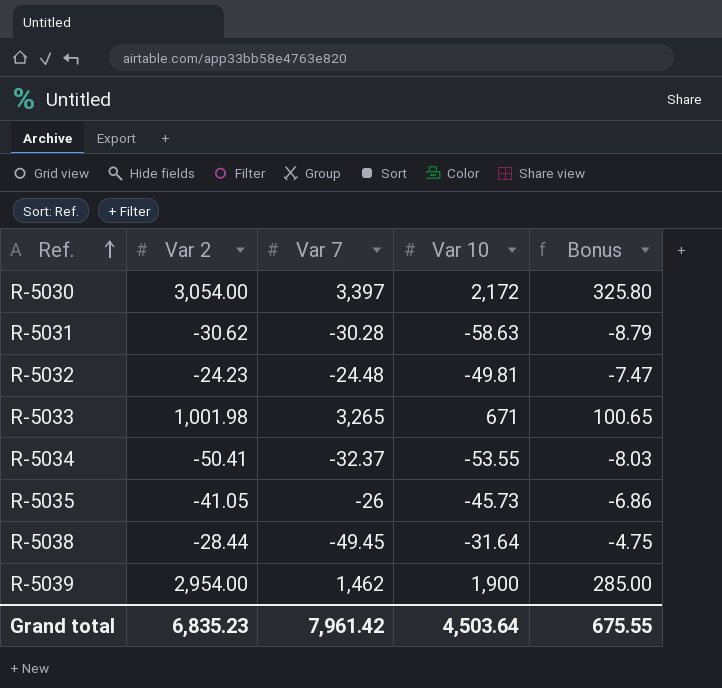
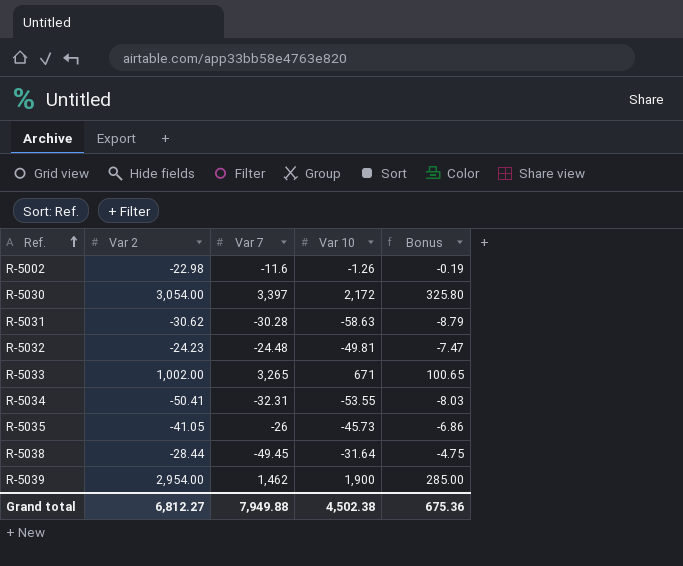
row R-5002: none -> -22.98 | -11.6 | -1.26 | -0.19
R-5033 | Var 2: 1,001.98 -> 1,002.00
R-5034 | Var 7: -32.37 -> -32.31
Grand total | Var 2: 6,835.23 -> 6,812.27
Grand total | Var 7: 7,961.42 -> 7,949.88
Grand total | Var 10: 4,503.64 -> 4,502.38
Grand total | Bonus: 675.55 -> 675.36

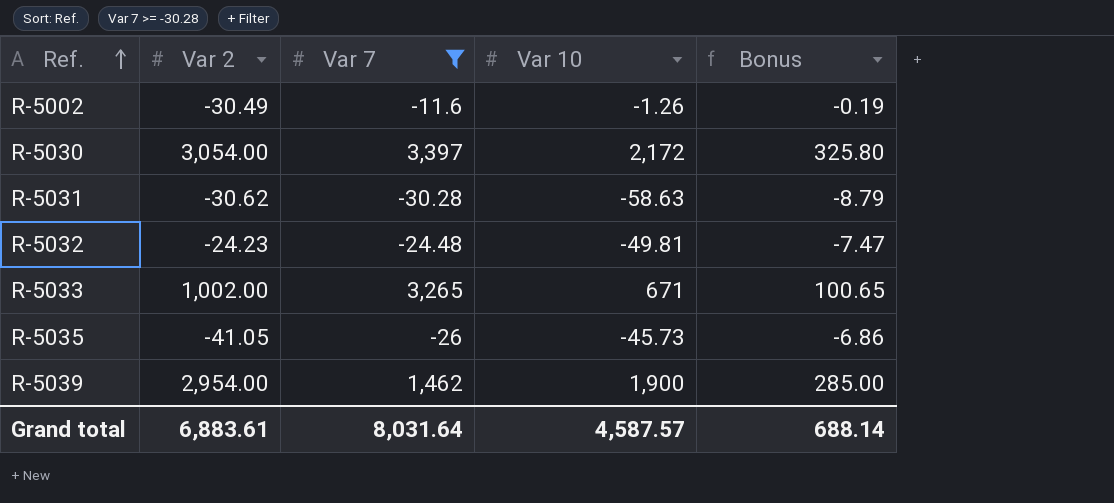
filter: none -> Var 7 >= -30.28
R-5002 | Var 2: -22.98 -> -30.49
Grand total | Var 2: 6,812.27 -> 6,883.61
Grand total | Var 7: 7,949.88 -> 8,031.64
Grand total | Var 10: 4,502.38 -> 4,587.57
Grand total | Bonus: 675.36 -> 688.14

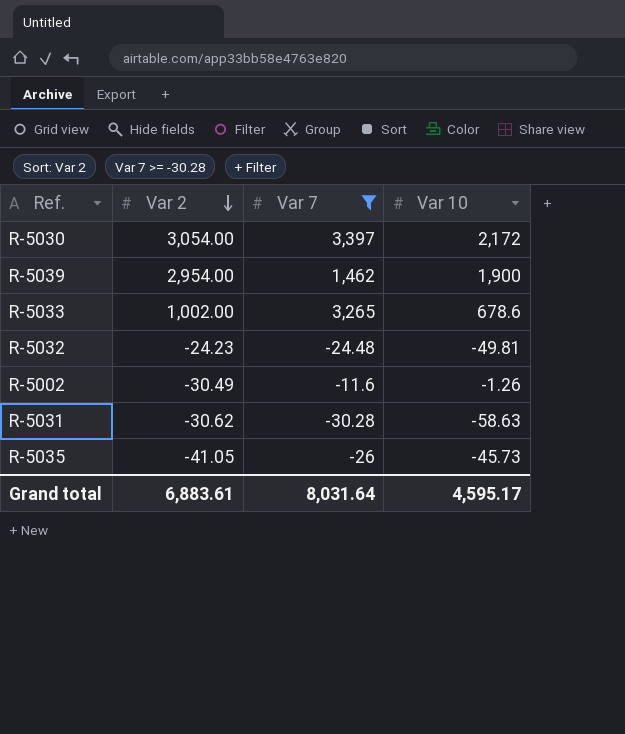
row order: Ref. ascending -> Var 2 descending
column Bonus | formula: [Var 10] * 0.15 -> none
R-5033 | Var 10: 671 -> 678.6
Grand total | Var 10: 4,587.57 -> 4,595.17

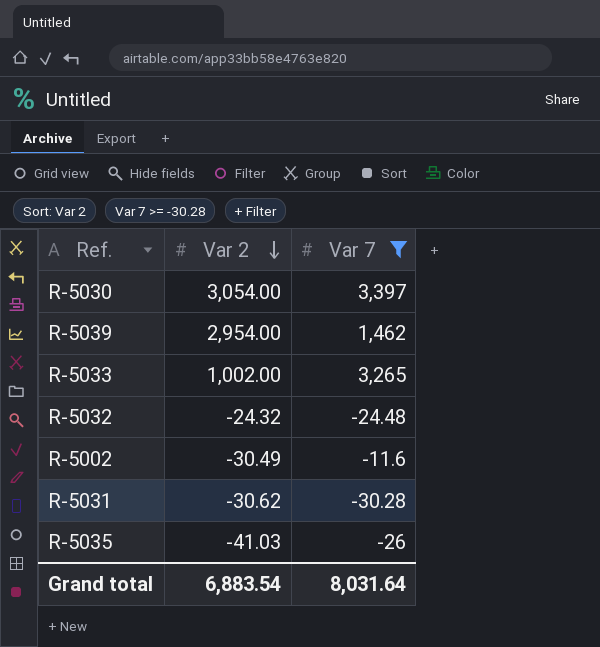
column Var 10 | position: 4 -> none
R-5032 | Var 2: -24.23 -> -24.32
R-5035 | Var 2: -41.05 -> -41.03
Grand total | Var 2: 6,883.61 -> 6,883.54

